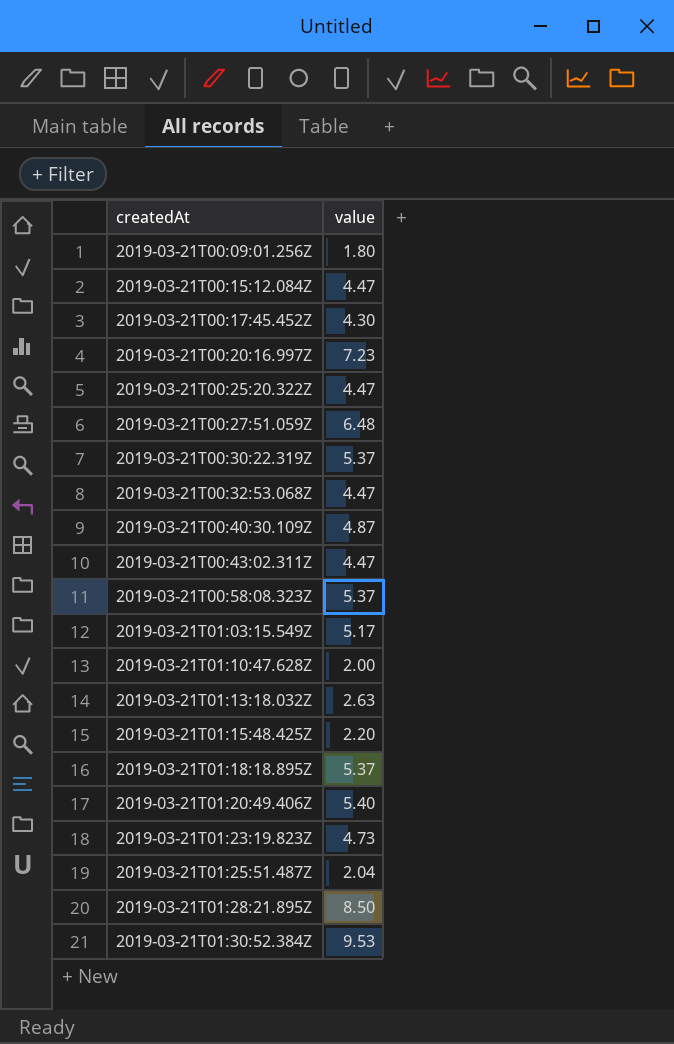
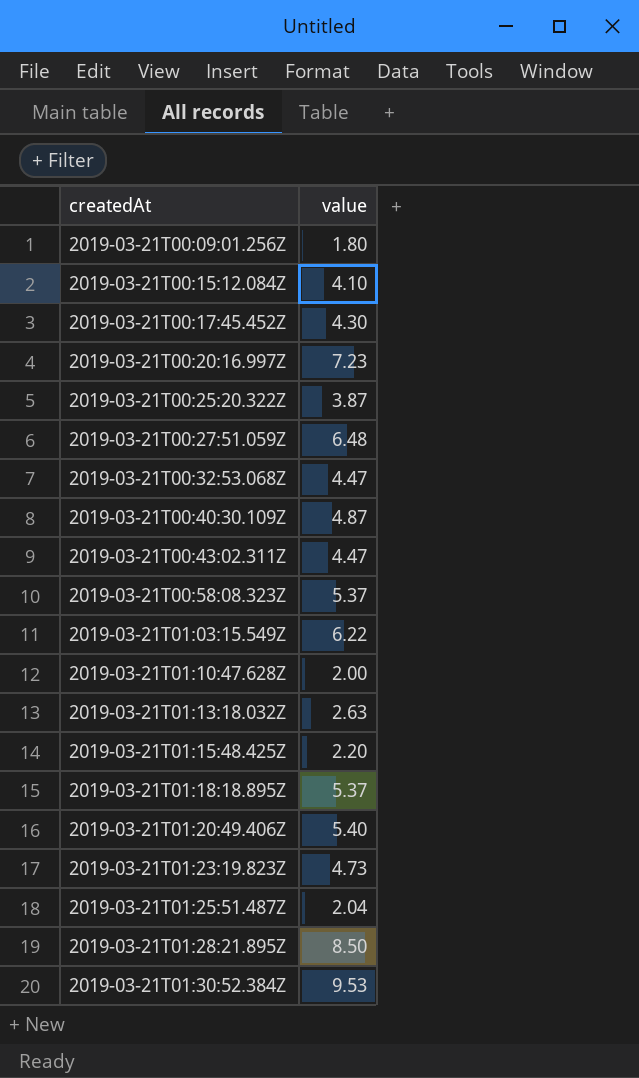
row 2019-03-21T00:30:22.319Z: 5.37 -> none
2019-03-21T00:15:12.084Z | value: 4.47 -> 4.10
2019-03-21T00:25:20.322Z | value: 4.47 -> 3.87
2019-03-21T01:03:15.549Z | value: 5.17 -> 6.22

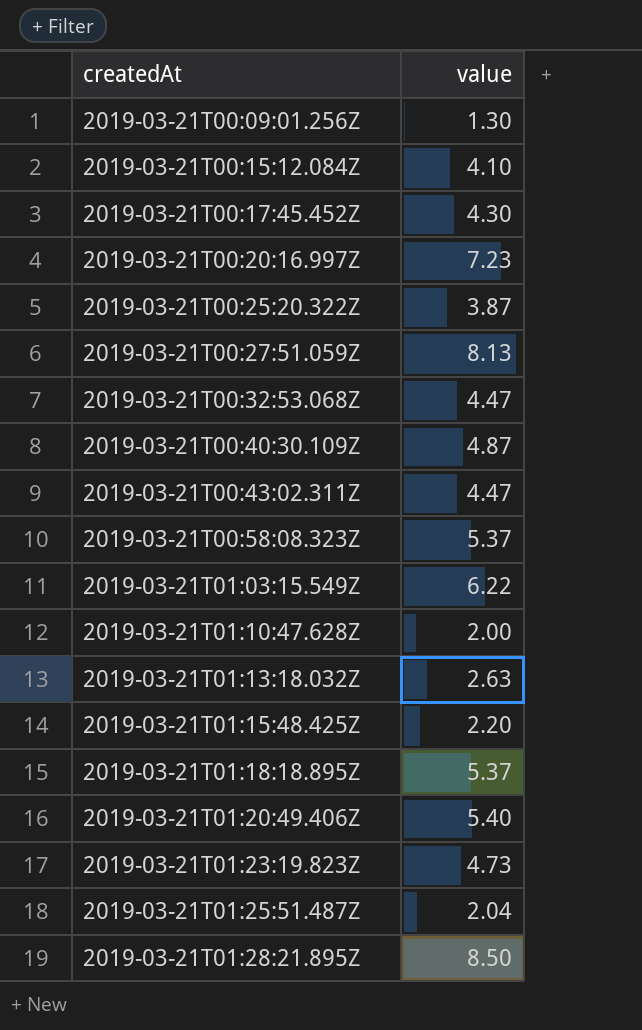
row 2019-03-21T01:30:52.384Z: 9.53 -> none
2019-03-21T00:09:01.256Z | value: 1.80 -> 1.30
2019-03-21T00:27:51.059Z | value: 6.48 -> 8.13

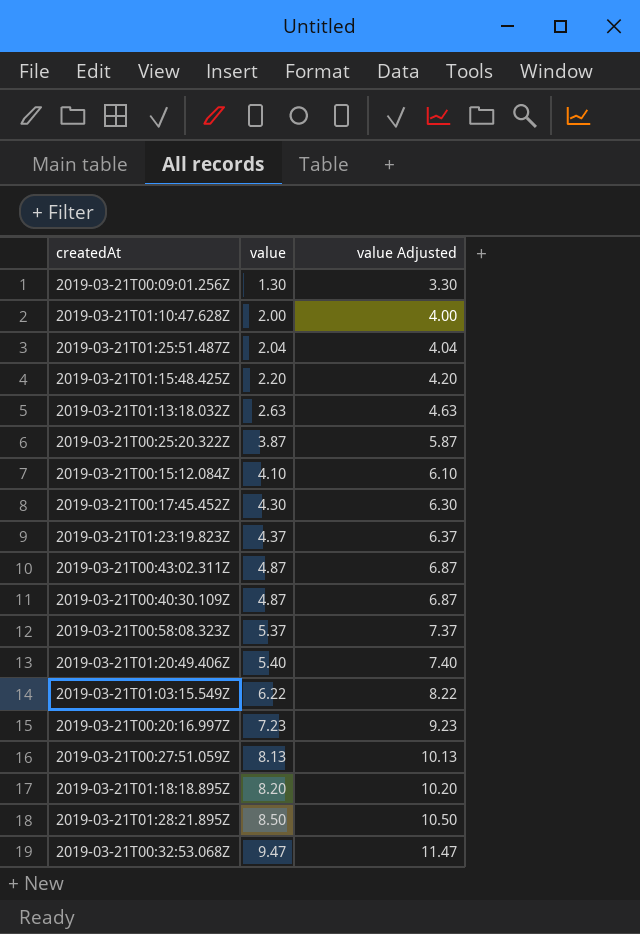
row order: createdAt ascending -> value ascending
column value Adjusted | formula: none -> [value] + 2
2019-03-21T01:23:19.823Z | value: 4.73 -> 4.37
2019-03-21T00:43:02.311Z | value: 4.47 -> 4.87
2019-03-21T01:18:18.895Z | value: 5.37 -> 8.20
2019-03-21T00:32:53.068Z | value: 4.47 -> 9.47

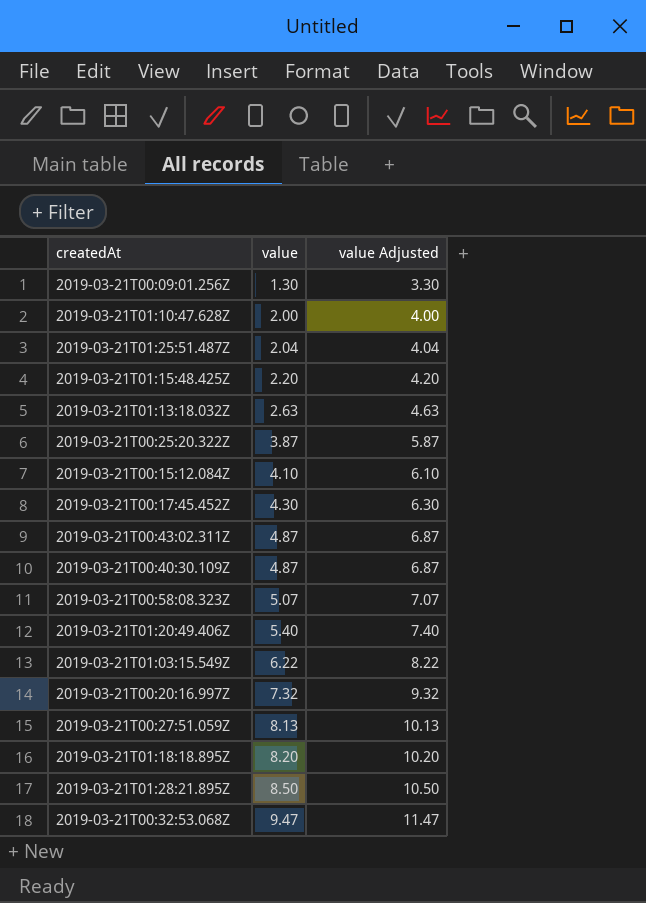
row 2019-03-21T01:23:19.823Z: 4.37 | 6.37 -> none
2019-03-21T00:58:08.323Z | value: 5.37 -> 5.07
2019-03-21T00:58:08.323Z | value Adjusted: 7.37 -> 7.07
2019-03-21T00:20:16.997Z | value: 7.23 -> 7.32
2019-03-21T00:20:16.997Z | value Adjusted: 9.23 -> 9.32

